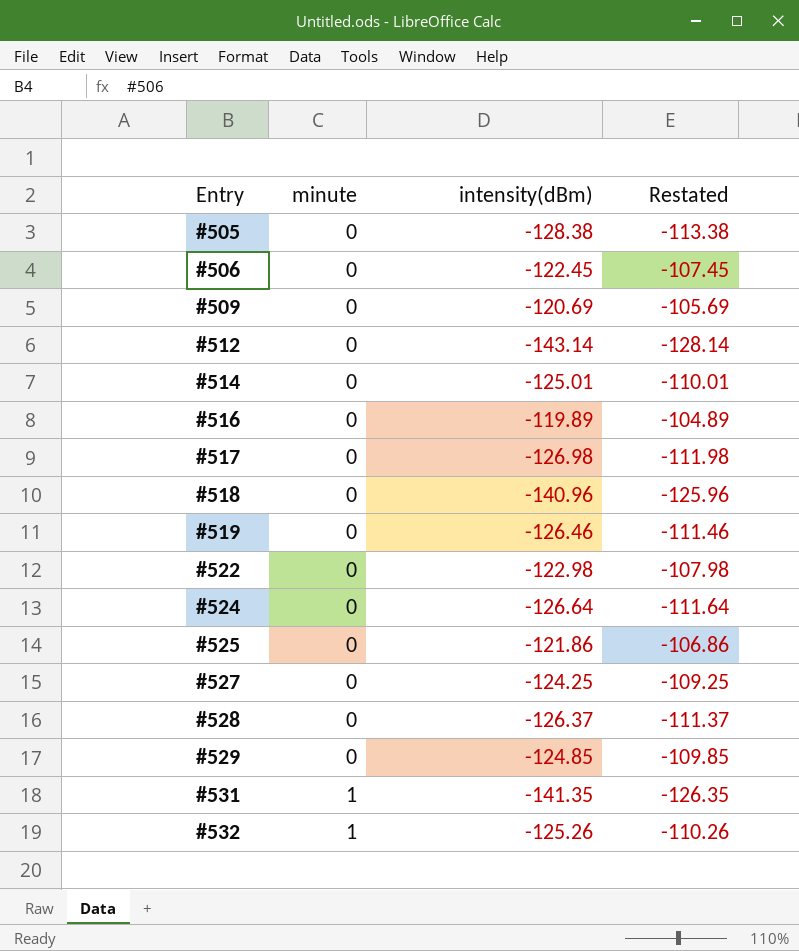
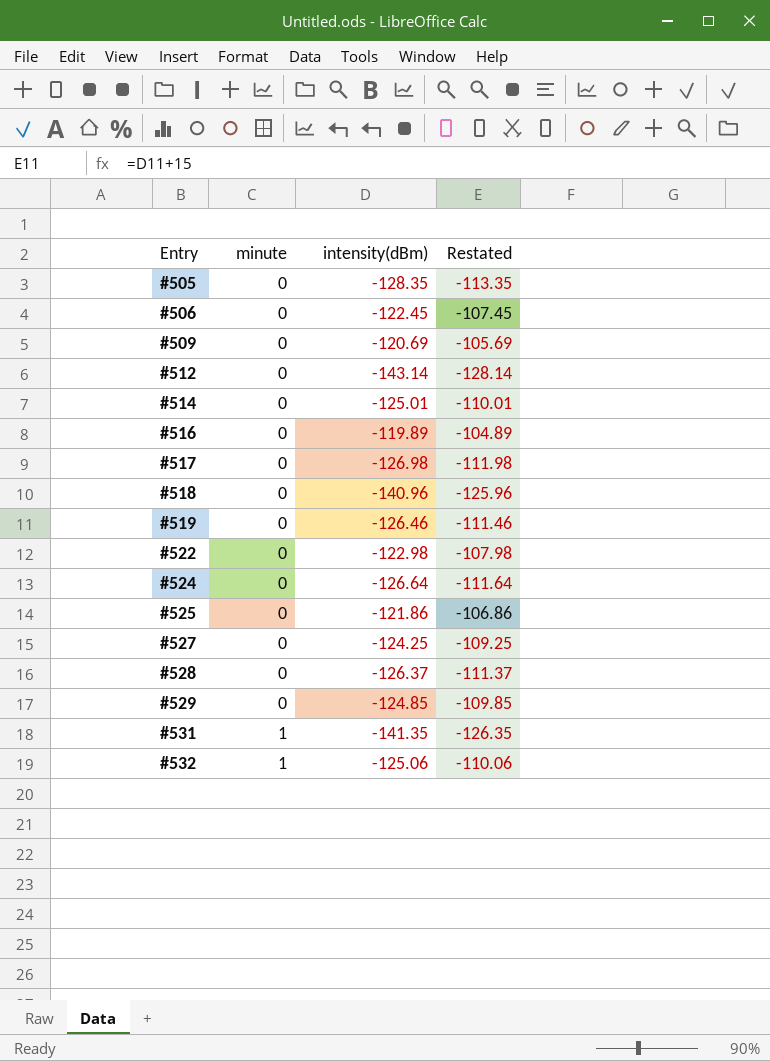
#505 | intensity(dBm): -128.38 -> -128.35
#505 | Restated: -113.38 -> -113.35
#532 | intensity(dBm): -125.26 -> -125.06
#532 | Restated: -110.26 -> -110.06

